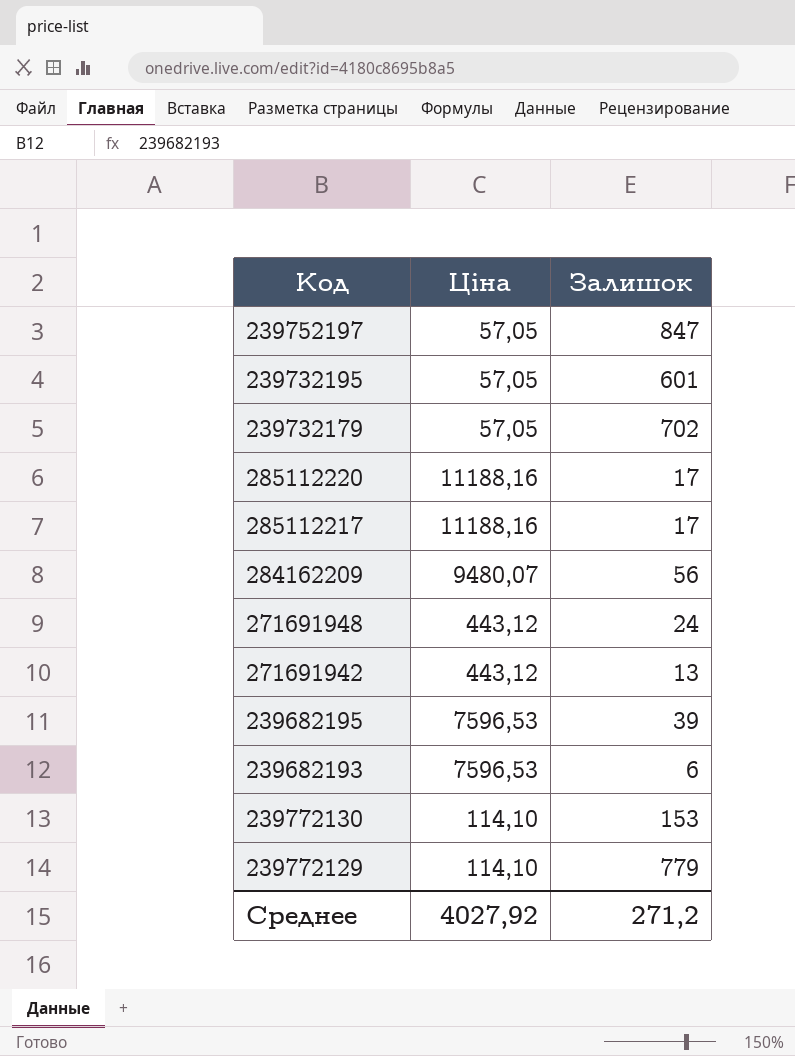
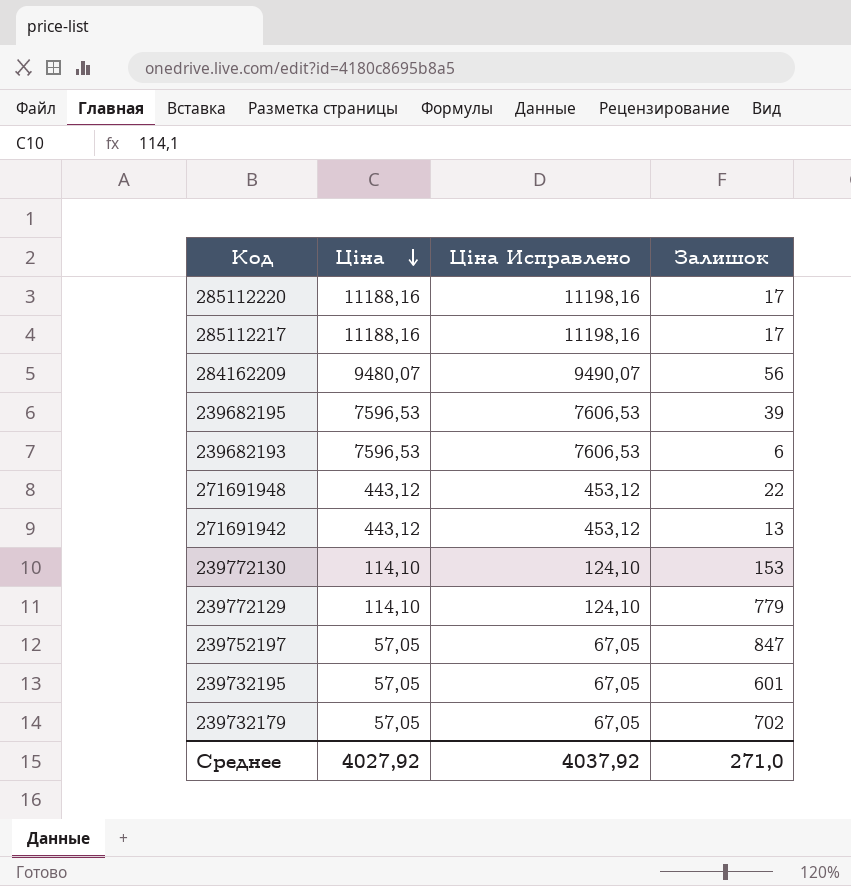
row order: none -> Ціна descending
column Ціна Исправлено | formula: none -> [Ціна] + 10
271691948 | Залишок: 24 -> 22
Среднее | Залишок: 271,2 -> 271,0

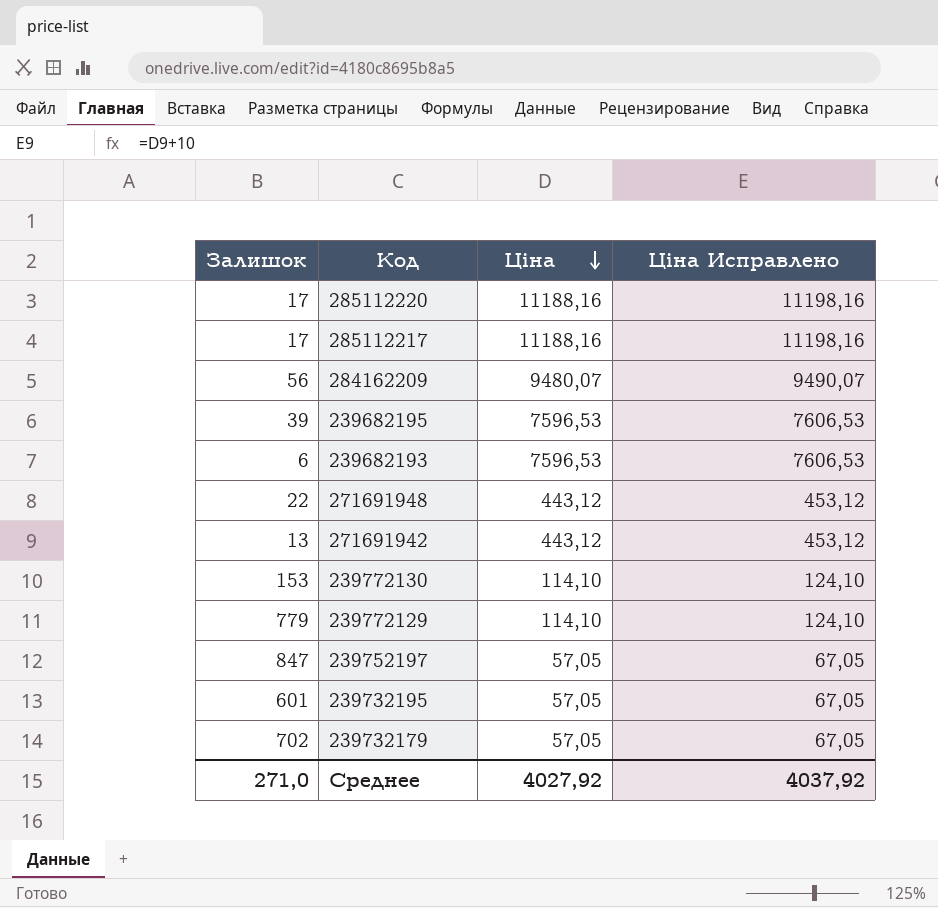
column Залишок | position: 4 -> 1

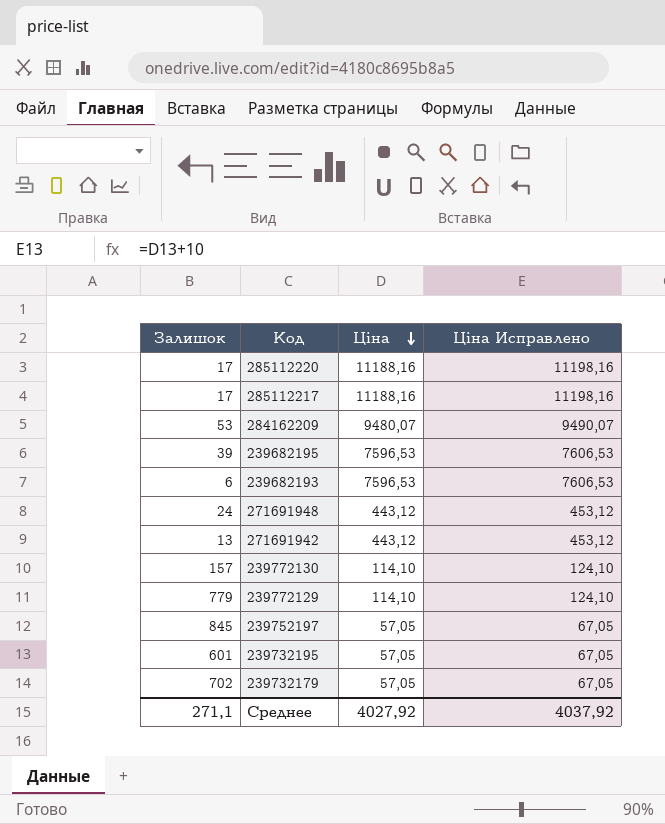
284162209 | Залишок: 56 -> 53
271691948 | Залишок: 22 -> 24
239772130 | Залишок: 153 -> 157
239752197 | Залишок: 847 -> 845
Среднее | Залишок: 271,0 -> 271,1

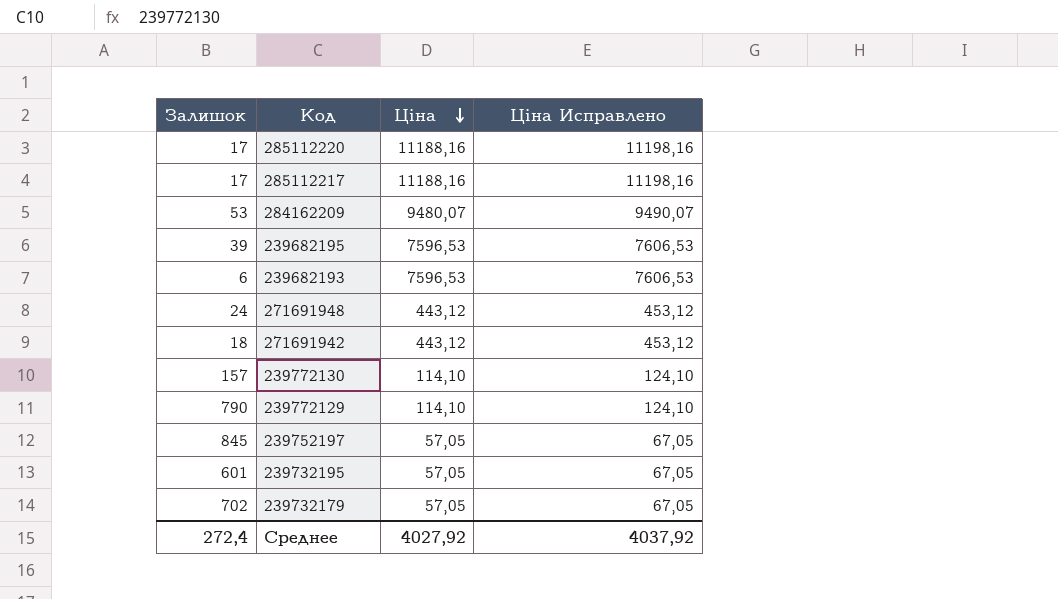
271691942 | Залишок: 13 -> 18
239772129 | Залишок: 779 -> 790
Среднее | Залишок: 271,1 -> 272,4

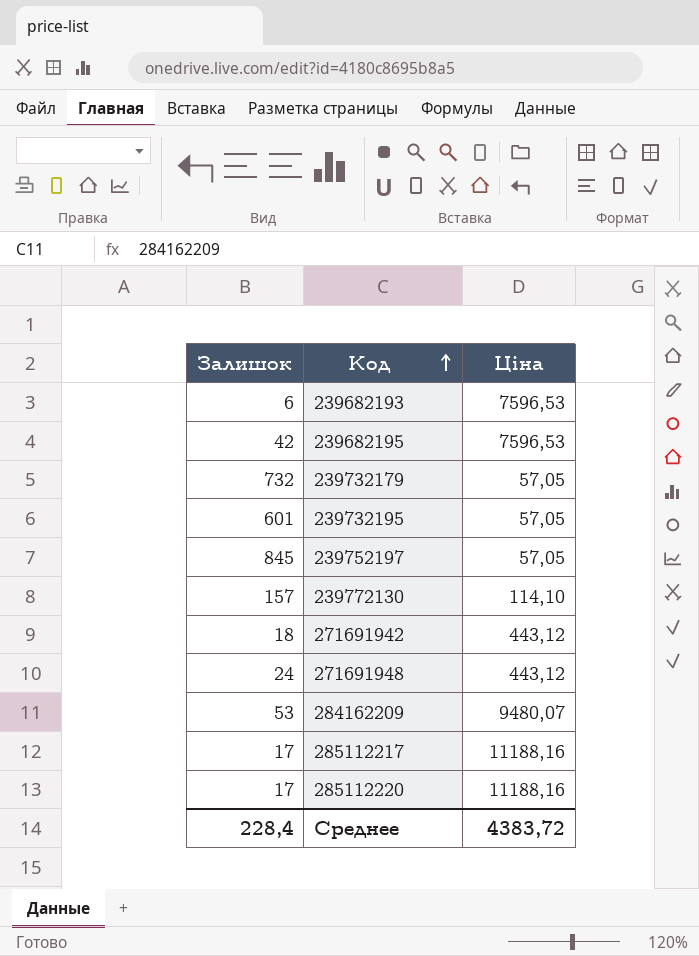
row order: Ціна descending -> Код ascending
column Ціна Исправлено | formula: [Ціна] + 10 -> none
row 239772129: 790 | 114,10 | 124,10 -> none
239682195 | Залишок: 39 -> 42
239732179 | Залишок: 702 -> 732
Среднее | Залишок: 272,4 -> 228,4
Среднее | Ціна: 4027,92 -> 4383,72

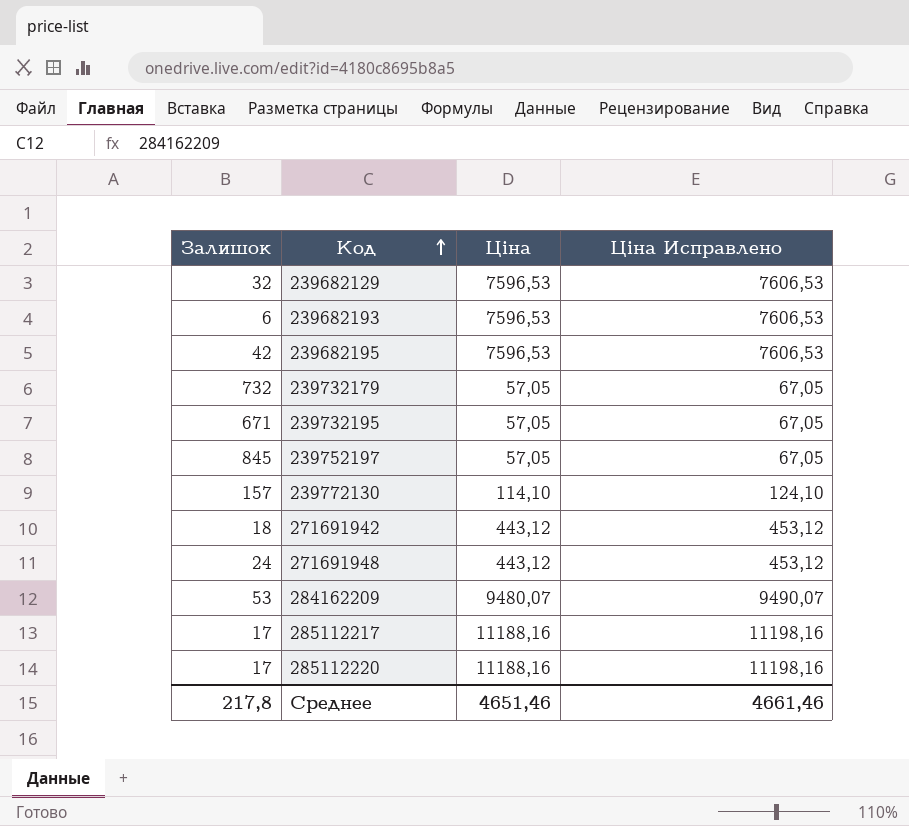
column Ціна Исправлено | formula: none -> [Ціна] + 10
row 239682129: none -> 32 | 7596,53 | 7606,53
239732195 | Залишок: 601 -> 671
Среднее | Залишок: 228,4 -> 217,8
Среднее | Ціна: 4383,72 -> 4651,46

